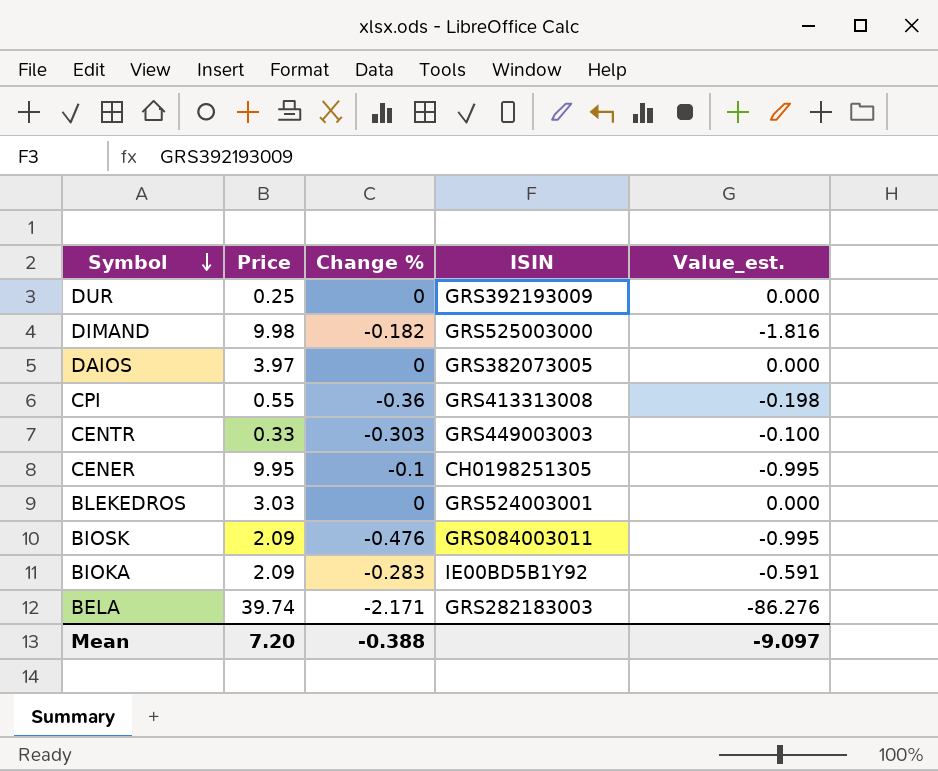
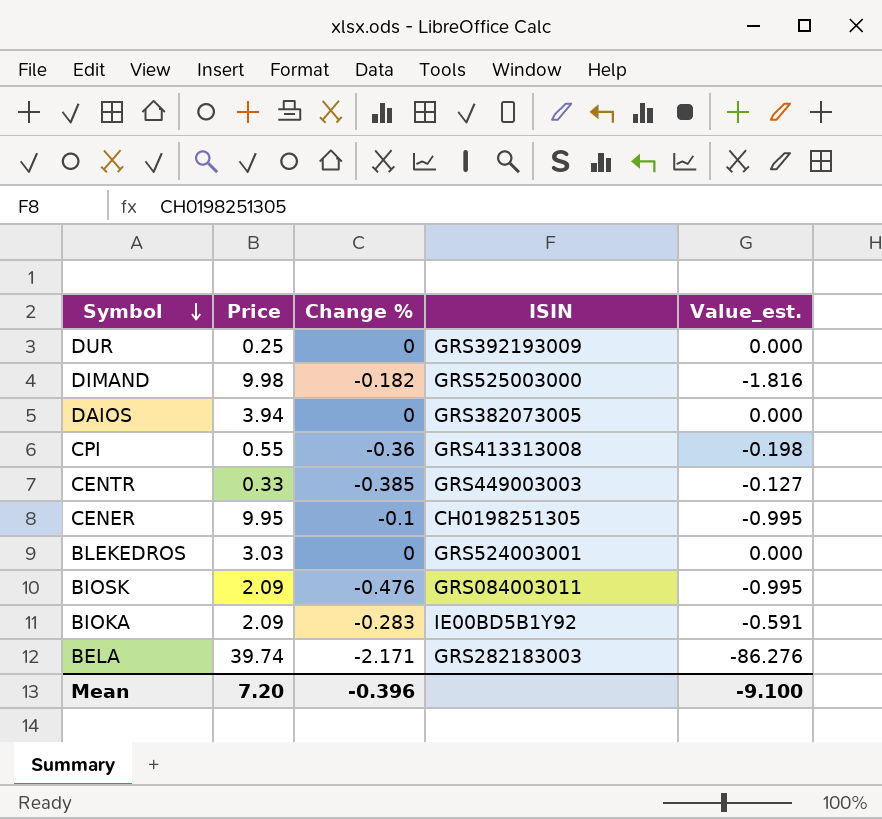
DAIOS | Price: 3.97 -> 3.94
CENTR | Change %: -0.303 -> -0.385
CENTR | Value_est.: -0.100 -> -0.127
Mean | Change %: -0.388 -> -0.396
Mean | Value_est.: -9.097 -> -9.100

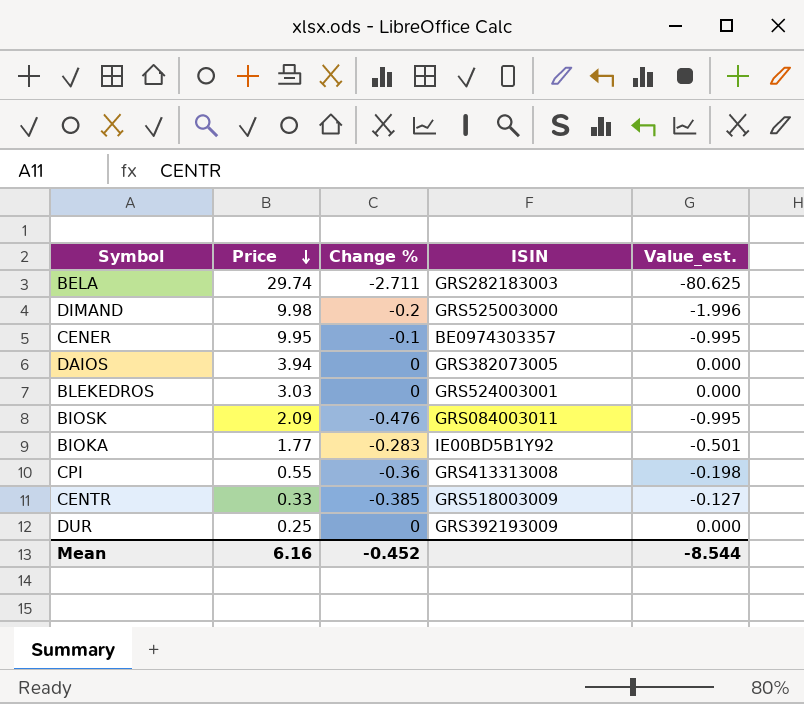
row order: Symbol descending -> Price descending
BELA | Price: 39.74 -> 29.74
BELA | Change %: -2.171 -> -2.711
BELA | Value_est.: -86.276 -> -80.625
DIMAND | Change %: -0.182 -> -0.2
DIMAND | Value_est.: -1.816 -> -1.996
CENER | ISIN: CH0198251305 -> BE0974303357
BIOKA | Price: 2.09 -> 1.77
BIOKA | Value_est.: -0.591 -> -0.501
CENTR | ISIN: GRS449003003 -> GRS518003009
Mean | Price: 7.20 -> 6.16
Mean | Change %: -0.396 -> -0.452
Mean | Value_est.: -9.100 -> -8.544

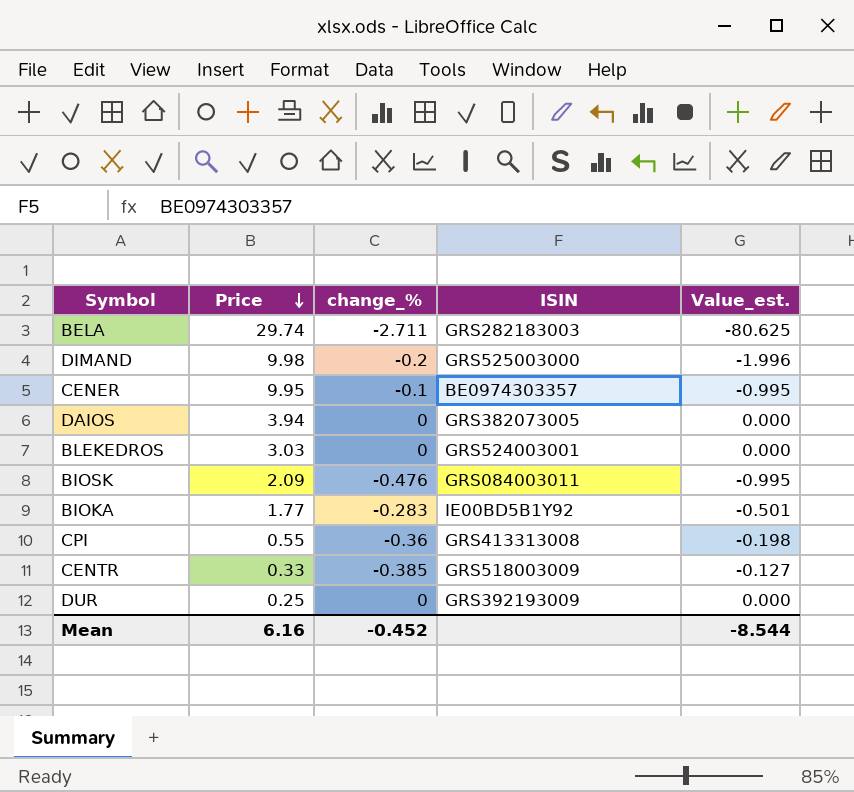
column name: Change % -> change_%

